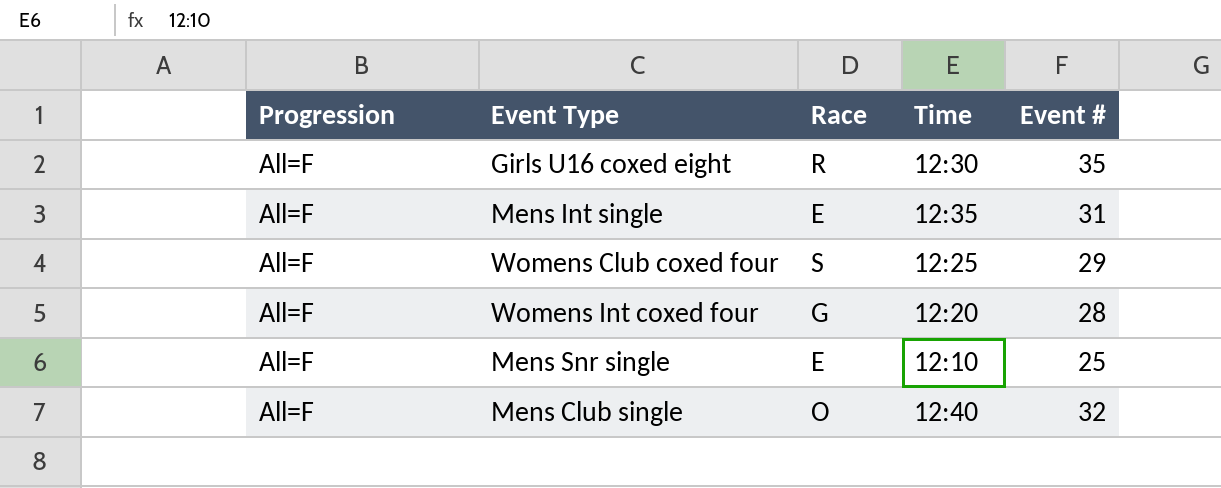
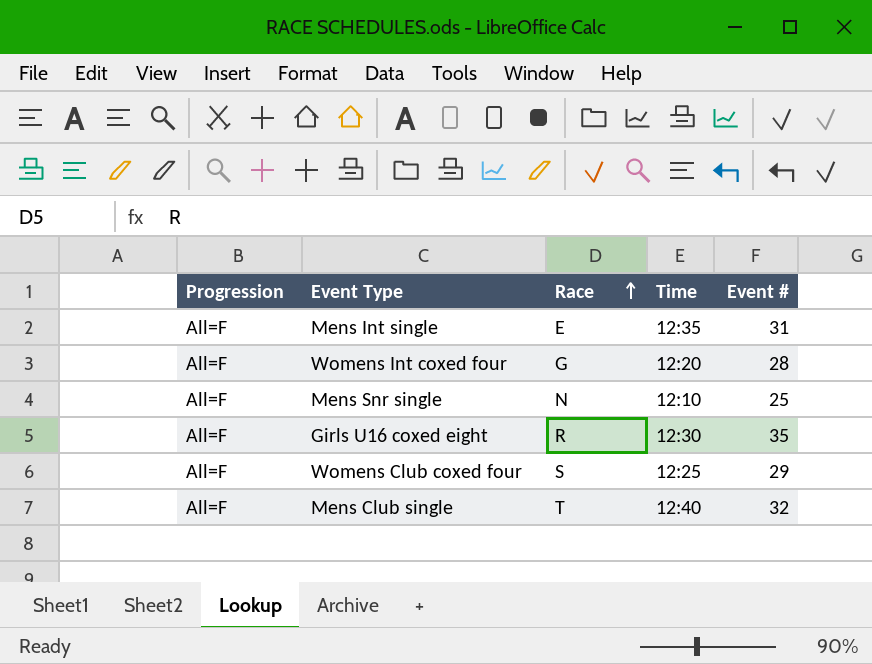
row order: none -> Race ascending
Mens Snr single | Race: E -> N
Mens Club single | Race: O -> T

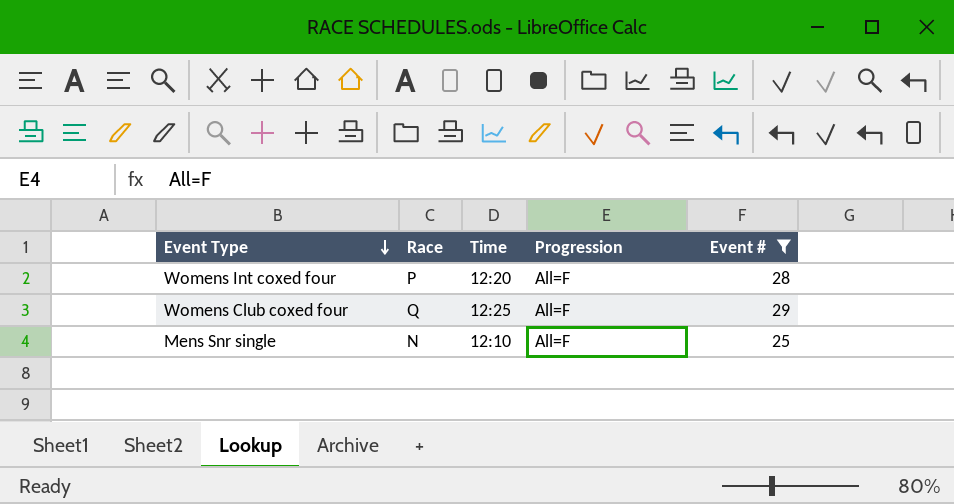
filter: none -> Event # <= 29
row order: Race ascending -> Event Type descending
column Progression | position: 1 -> 4
Womens Int coxed four | Race: G -> P
Womens Club coxed four | Race: S -> Q

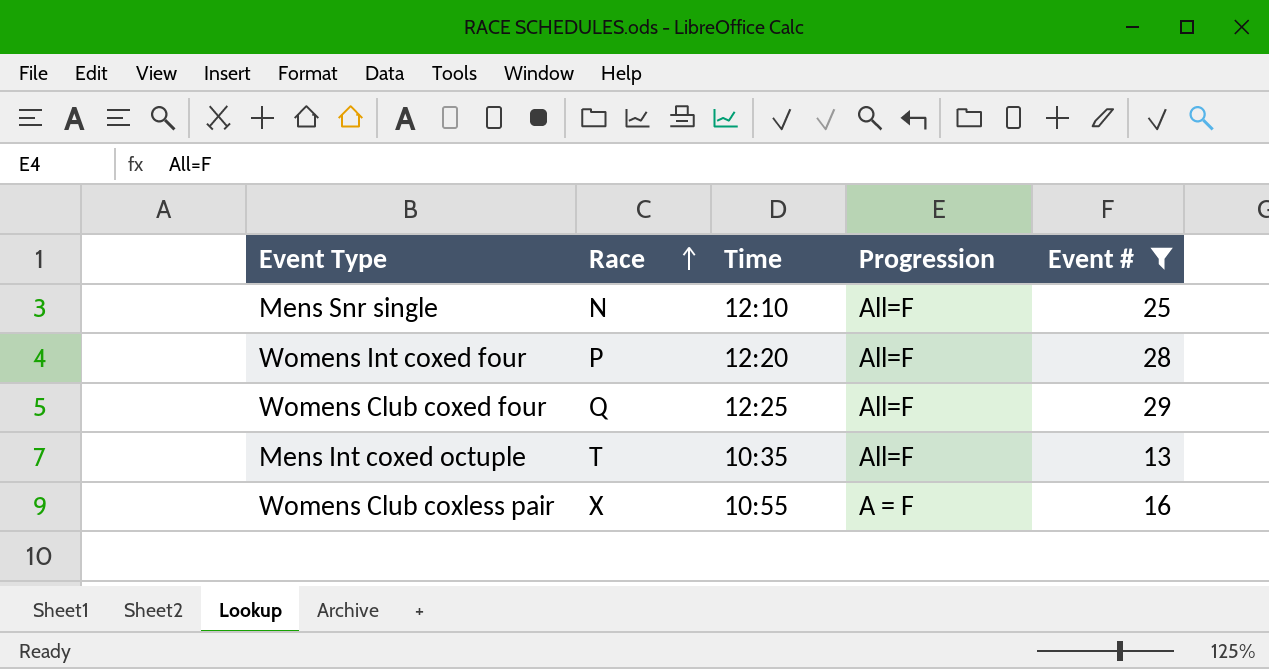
row order: Event Type descending -> Race ascending
row Mens Int coxed octuple: none -> T | 10:35 | All=F | 13
row Womens Club coxless pair: none -> X | 10:55 | A = F | 16

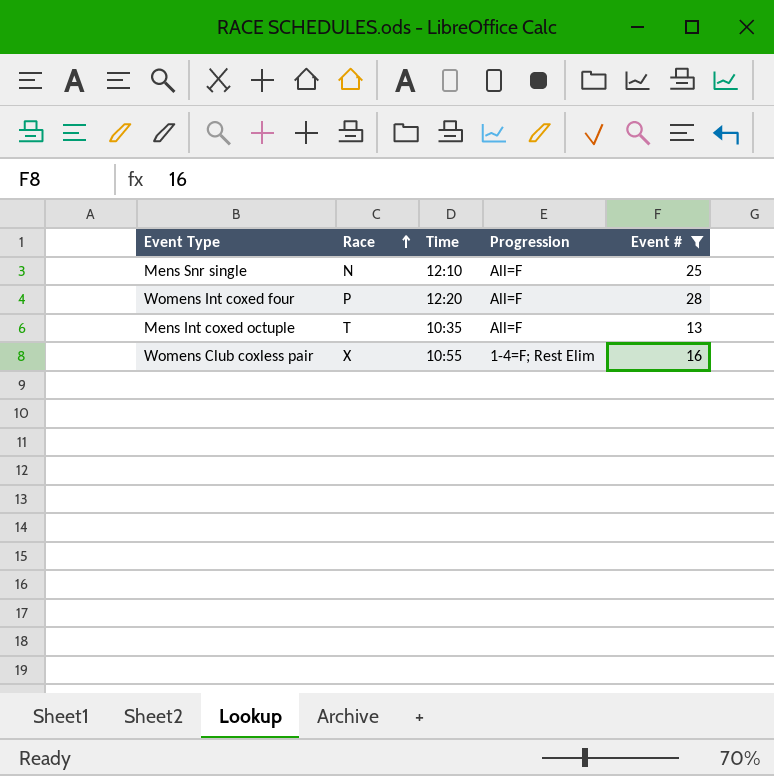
row Womens Club coxed four: Q | 12:25 | All=F | 29 -> none
Womens Club coxless pair | Progression: A = F -> 1-4=F; Rest Elim

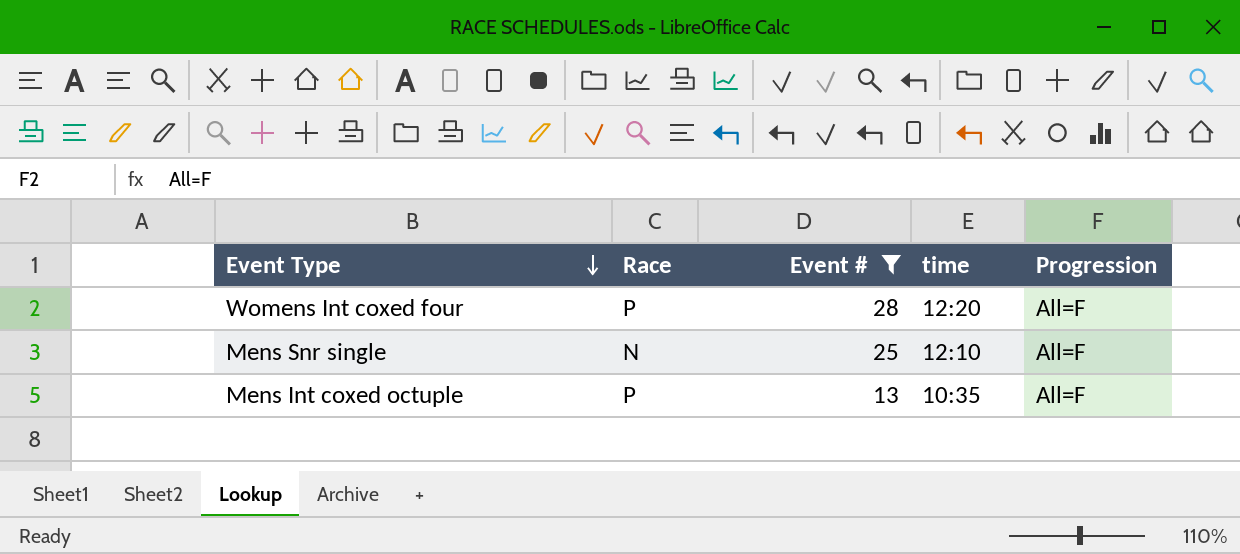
row order: Race ascending -> Event Type descending
column Event # | position: 5 -> 3
column name: Time -> time
row Womens Club coxless pair: X | 10:55 | 1-4=F; Rest Elim | 16 -> none
Mens Int coxed octuple | Race: T -> P

